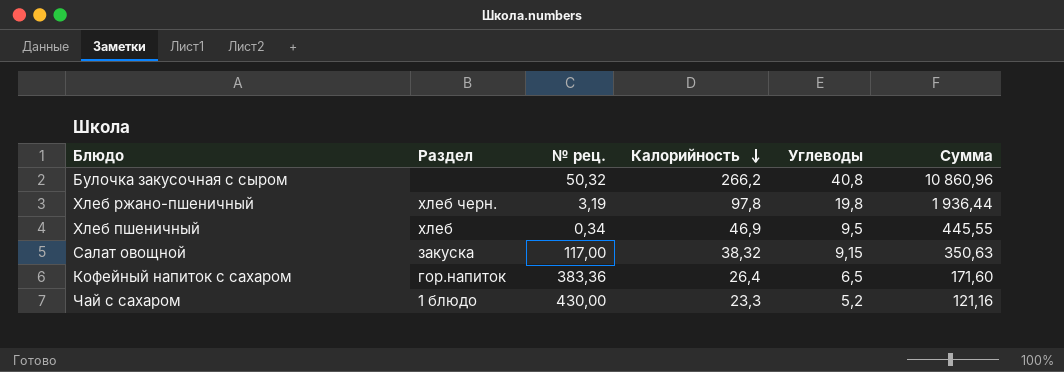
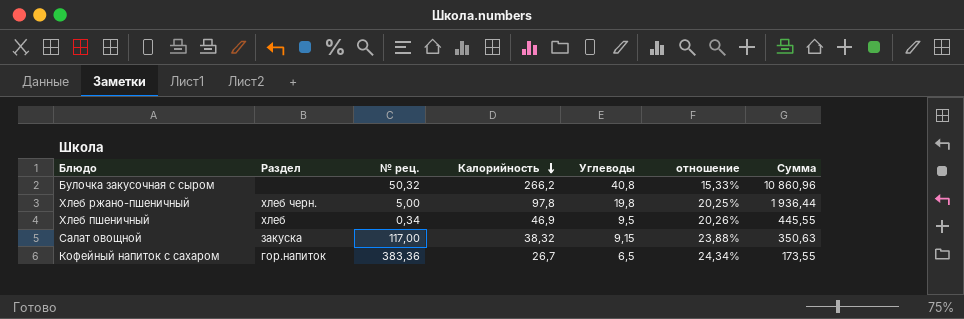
column отношение | formula: none -> [Углеводы] / [Калорийность]
row Чай с сахаром: 1 блюдо | 430,00 | 23,3 | 5,2 | 121,16 -> none
Хлеб ржано-пшеничный | № рец.: 3,19 -> 5,00
Кофейный напиток с сахаром | Калорийность: 26,4 -> 26,7
Кофейный напиток с сахаром | Сумма: 171,60 -> 173,55

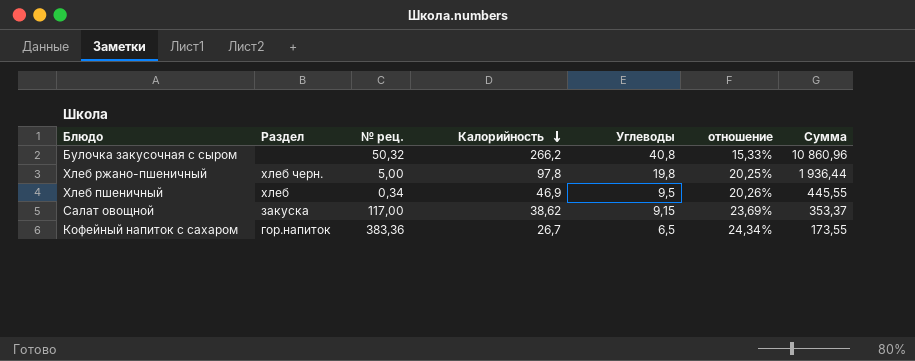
Салат овощной | Калорийность: 38,32 -> 38,62
Салат овощной | отношение: 23,88% -> 23,69%
Салат овощной | Сумма: 350,63 -> 353,37

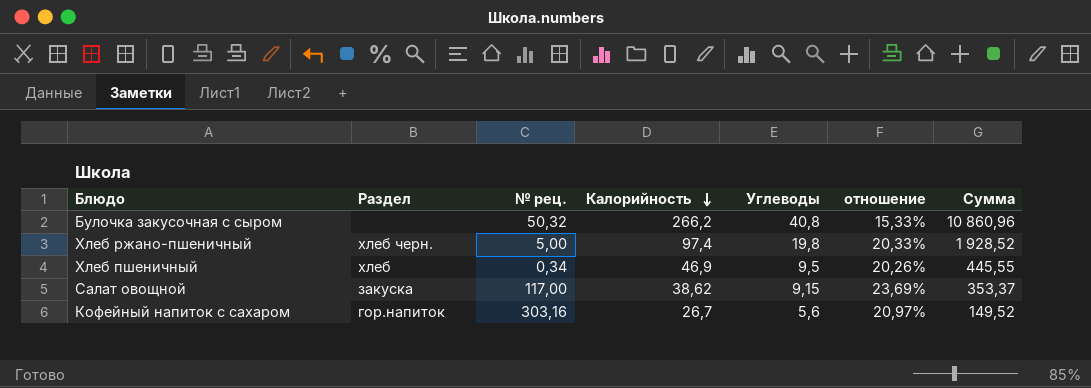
Хлеб ржано-пшеничный | Калорийность: 97,8 -> 97,4
Хлеб ржано-пшеничный | отношение: 20,25% -> 20,33%
Хлеб ржано-пшеничный | Сумма: 1 936,44 -> 1 928,52
Кофейный напиток с сахаром | № рец.: 383,36 -> 303,16
Кофейный напиток с сахаром | Углеводы: 6,5 -> 5,6
Кофейный напиток с сахаром | отношение: 24,34% -> 20,97%
Кофейный напиток с сахаром | Сумма: 173,55 -> 149,52

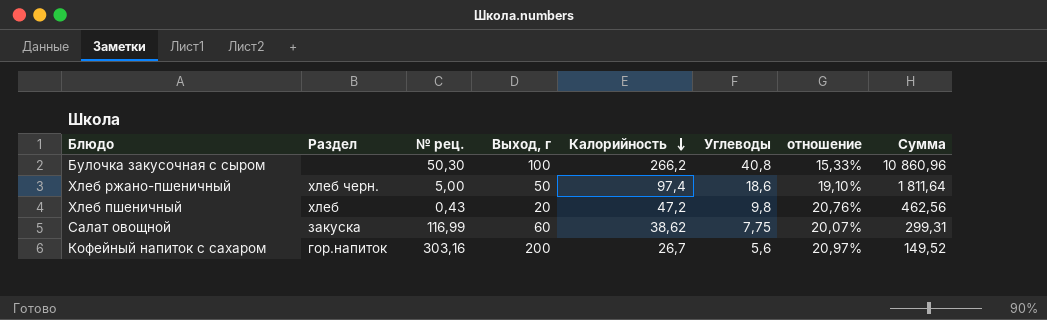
column Выход, г | position: none -> 4
Булочка закусочная с сыром | № рец.: 50,32 -> 50,30
Хлеб ржано-пшеничный | Углеводы: 19,8 -> 18,6
Хлеб ржано-пшеничный | отношение: 20,33% -> 19,10%
Хлеб ржано-пшеничный | Сумма: 1 928,52 -> 1 811,64
Хлеб пшеничный | № рец.: 0,34 -> 0,43
Хлеб пшеничный | Калорийность: 46,9 -> 47,2
Хлеб пшеничный | Углеводы: 9,5 -> 9,8
Хлеб пшеничный | отношение: 20,26% -> 20,76%
Хлеб пшеничный | Сумма: 445,55 -> 462,56
Салат овощной | № рец.: 117,00 -> 116,99
Салат овощной | Углеводы: 9,15 -> 7,75
Салат овощной | отношение: 23,69% -> 20,07%
Салат овощной | Сумма: 353,37 -> 299,31

